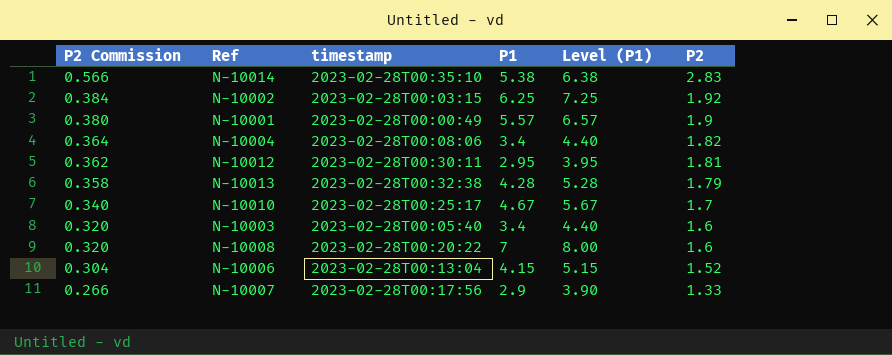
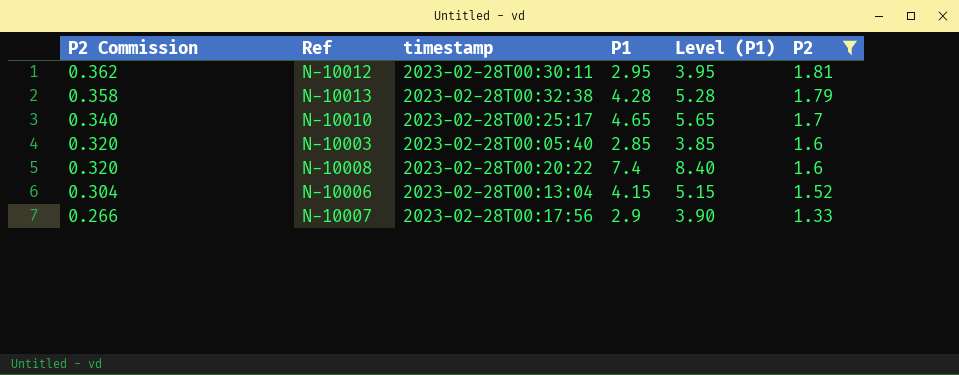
filter: none -> P2 <= 1.81
N-10010 | P1: 4.67 -> 4.65
N-10010 | Level (P1): 5.67 -> 5.65
N-10003 | P1: 3.4 -> 2.85
N-10003 | Level (P1): 4.40 -> 3.85
N-10008 | P1: 7 -> 7.4
N-10008 | Level (P1): 8.00 -> 8.40

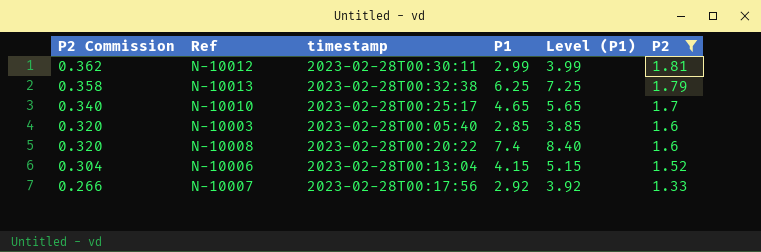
N-10012 | P1: 2.95 -> 2.99
N-10012 | Level (P1): 3.95 -> 3.99
N-10013 | P1: 4.28 -> 6.25
N-10013 | Level (P1): 5.28 -> 7.25
N-10007 | P1: 2.9 -> 2.92
N-10007 | Level (P1): 3.90 -> 3.92

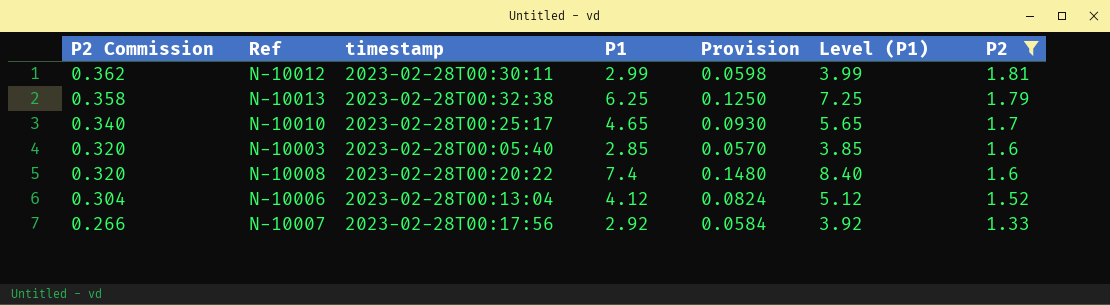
column Provision | formula: none -> [P1] * 0.02
N-10006 | P1: 4.15 -> 4.12
N-10006 | Level (P1): 5.15 -> 5.12

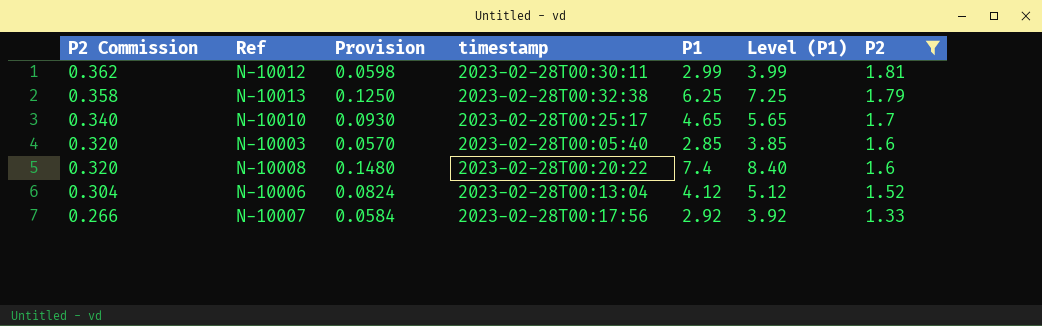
column Provision | position: 5 -> 3

